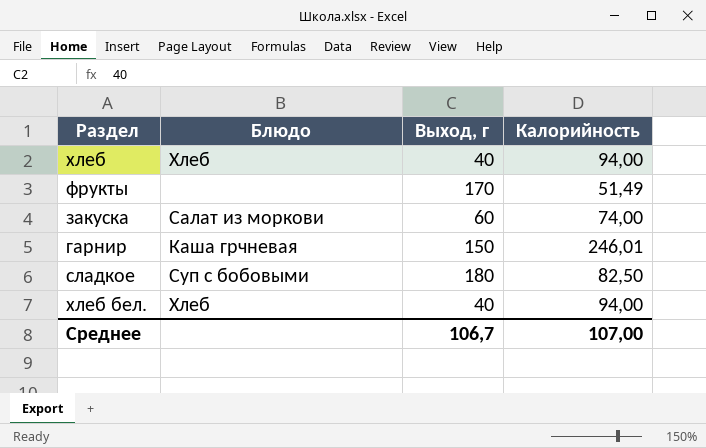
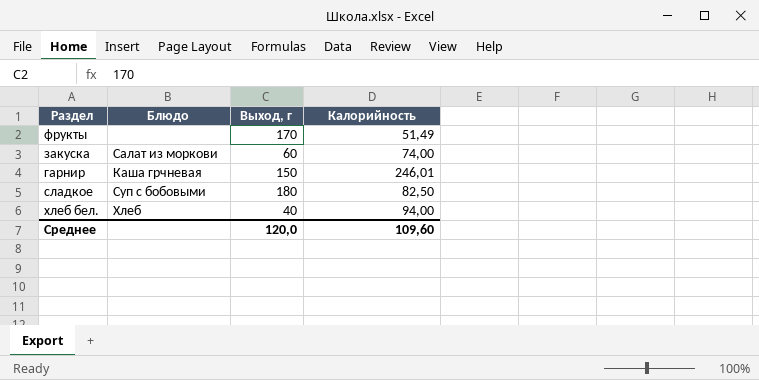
row хлеб: Хлеб | 40 | 94,00 -> none
Среднее | Выход, г: 106,7 -> 120,0
Среднее | Калорийность: 107,00 -> 109,60

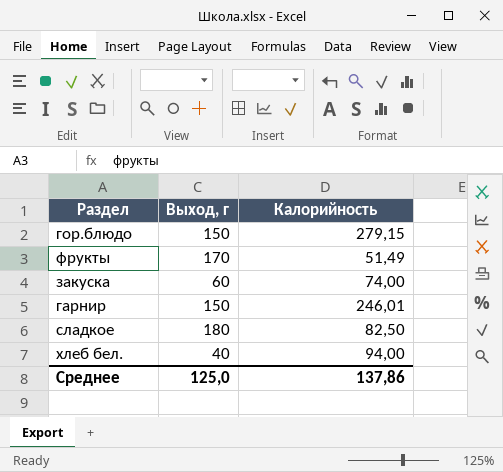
column Блюдо | position: 2 -> none
row гор.блюдо: none -> 150 | 279,15
Среднее | Выход, г: 120,0 -> 125,0
Среднее | Калорийность: 109,60 -> 137,86

